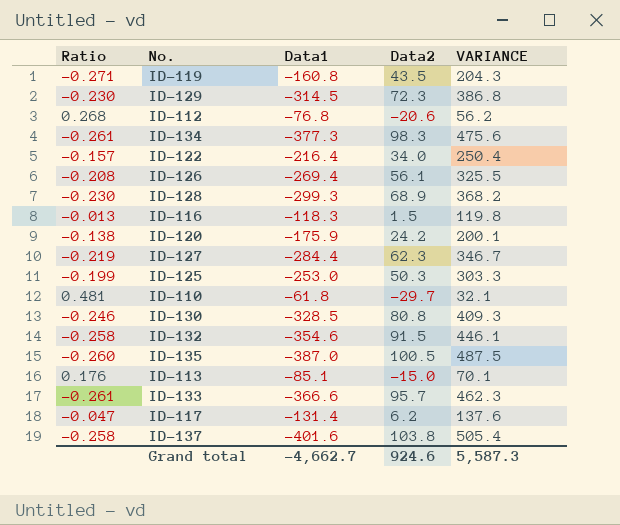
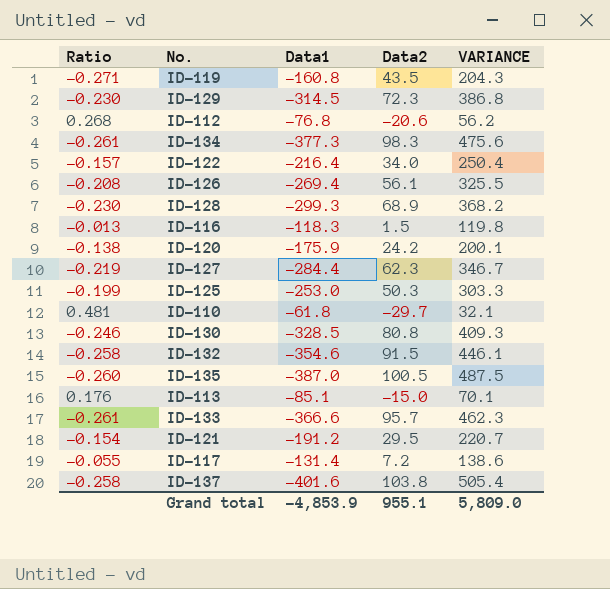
row ID-121: none -> -0.154 | -191.2 | 29.5 | 220.7
ID-117 | Ratio: -0.047 -> -0.055
ID-117 | Data2: 6.2 -> 7.2
ID-117 | VARIANCE: 137.6 -> 138.6
Grand total | Data1: -4,662.7 -> -4,853.9
Grand total | Data2: 924.6 -> 955.1
Grand total | VARIANCE: 5,587.3 -> 5,809.0

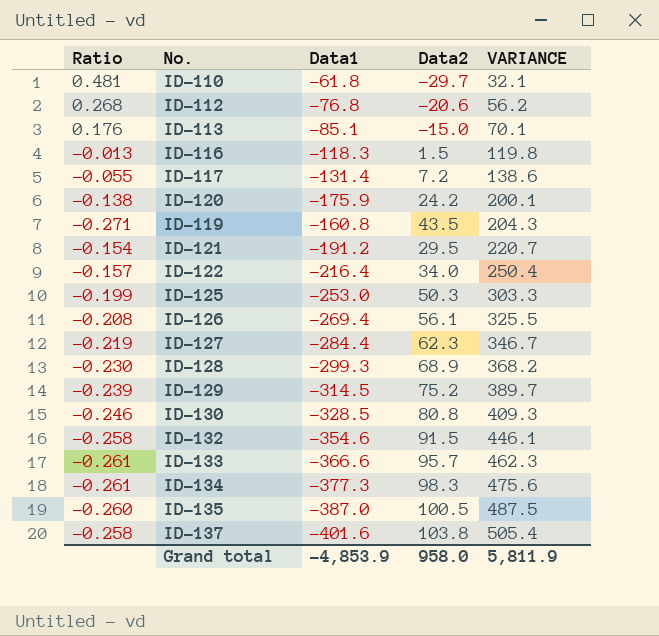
row order: none -> VARIANCE ascending
ID-129 | Ratio: -0.230 -> -0.239
ID-129 | Data2: 72.3 -> 75.2
ID-129 | VARIANCE: 386.8 -> 389.7
Grand total | Data2: 955.1 -> 958.0
Grand total | VARIANCE: 5,809.0 -> 5,811.9

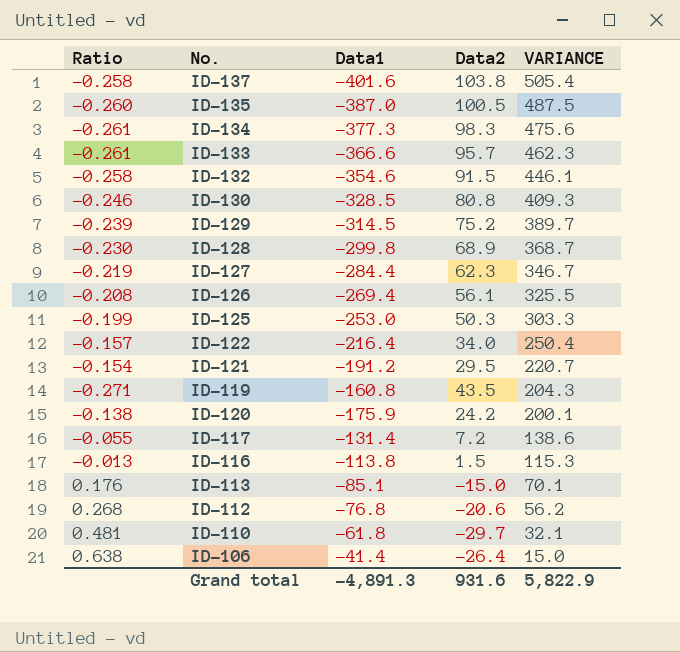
row order: VARIANCE ascending -> VARIANCE descending
ID-128 | Data1: -299.3 -> -299.8
ID-128 | VARIANCE: 368.2 -> 368.7
ID-116 | Data1: -118.3 -> -113.8
ID-116 | VARIANCE: 119.8 -> 115.3
row ID-106: none -> 0.638 | -41.4 | -26.4 | 15.0
Grand total | Data1: -4,853.9 -> -4,891.3
Grand total | Data2: 958.0 -> 931.6
Grand total | VARIANCE: 5,811.9 -> 5,822.9

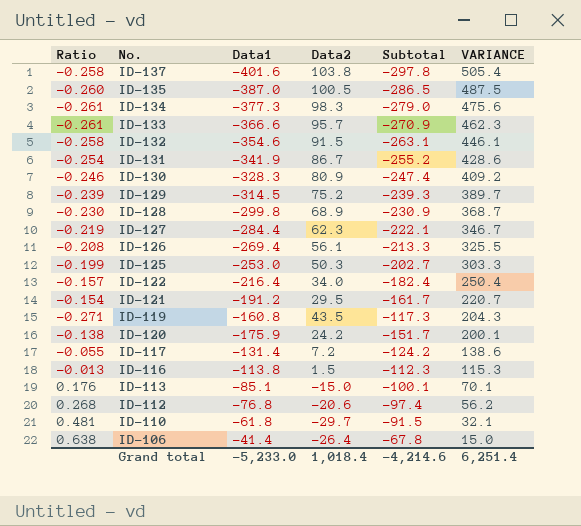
column Subtotal | formula: none -> [Data1] + [Data2]
row ID-131: none -> -0.254 | -341.9 | 86.7 | -255.2 | 428.6
ID-130 | Data1: -328.5 -> -328.3
ID-130 | Data2: 80.8 -> 80.9
ID-130 | VARIANCE: 409.3 -> 409.2
Grand total | Data1: -4,891.3 -> -5,233.0
Grand total | Data2: 931.6 -> 1,018.4
Grand total | VARIANCE: 5,822.9 -> 6,251.4

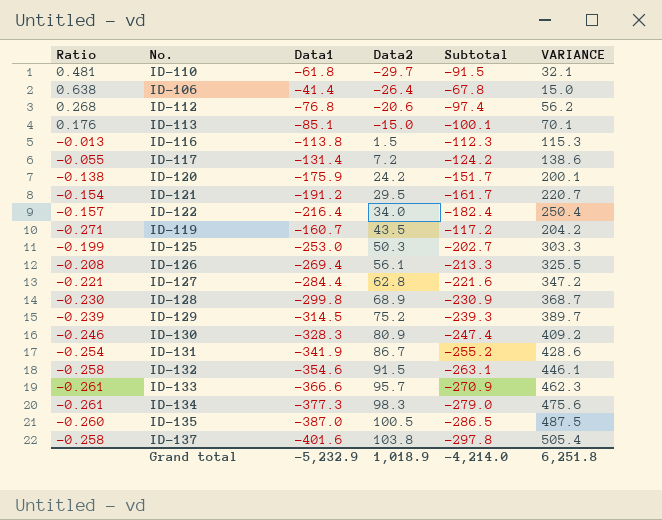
row order: VARIANCE descending -> Data2 ascending
ID-119 | Data1: -160.8 -> -160.7
ID-119 | Subtotal: -117.3 -> -117.2
ID-119 | VARIANCE: 204.3 -> 204.2
ID-127 | Ratio: -0.219 -> -0.221
ID-127 | Data2: 62.3 -> 62.8
ID-127 | Subtotal: -222.1 -> -221.6
ID-127 | VARIANCE: 346.7 -> 347.2
Grand total | Data1: -5,233.0 -> -5,232.9
Grand total | Data2: 1,018.4 -> 1,018.9
Grand total | Subtotal: -4,214.6 -> -4,214.0
Grand total | VARIANCE: 6,251.4 -> 6,251.8

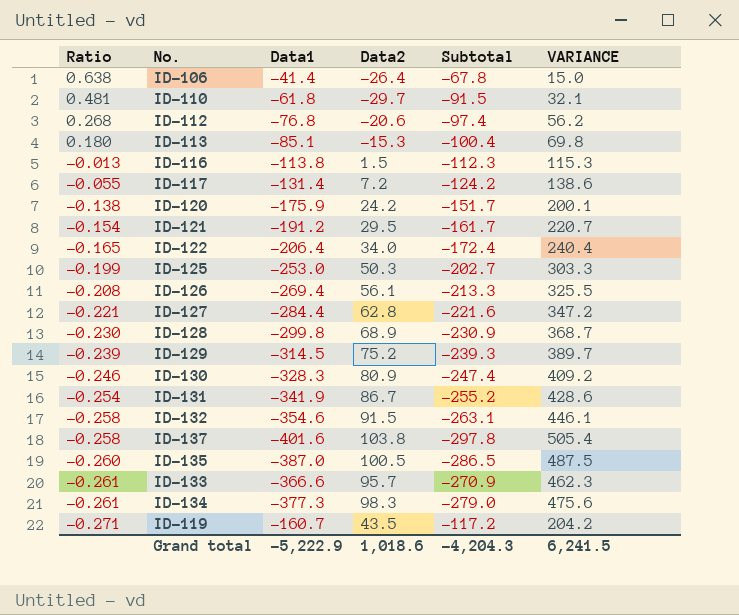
row order: Data2 ascending -> Ratio descending
ID-113 | Ratio: 0.176 -> 0.180
ID-113 | Data2: -15.0 -> -15.3
ID-113 | Subtotal: -100.1 -> -100.4
ID-113 | VARIANCE: 70.1 -> 69.8
ID-122 | Ratio: -0.157 -> -0.165
ID-122 | Data1: -216.4 -> -206.4
ID-122 | Subtotal: -182.4 -> -172.4
ID-122 | VARIANCE: 250.4 -> 240.4
Grand total | Data1: -5,232.9 -> -5,222.9
Grand total | Data2: 1,018.9 -> 1,018.6
Grand total | Subtotal: -4,214.0 -> -4,204.3
Grand total | VARIANCE: 6,251.8 -> 6,241.5

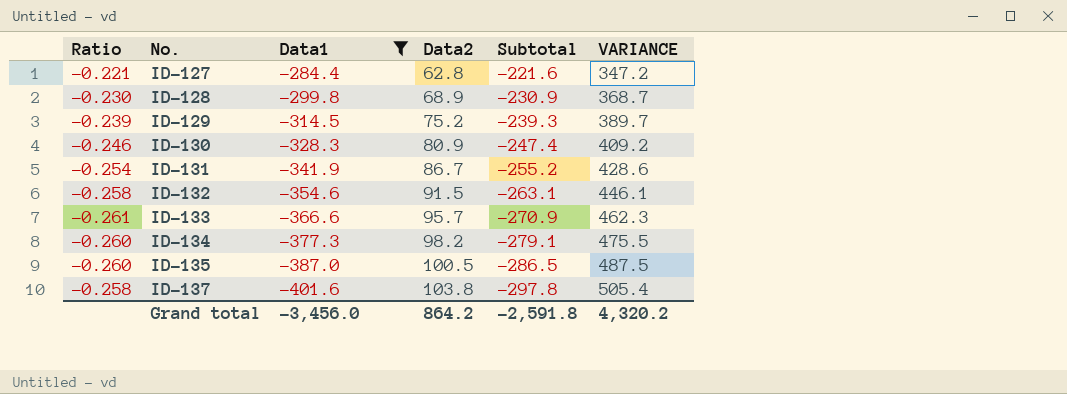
filter: none -> Data1 <= -284.4
row order: Ratio descending -> No. ascending
ID-134 | Ratio: -0.261 -> -0.260
ID-134 | Data2: 98.3 -> 98.2
ID-134 | Subtotal: -279.0 -> -279.1
ID-134 | VARIANCE: 475.6 -> 475.5
Grand total | Data1: -5,222.9 -> -3,456.0
Grand total | Data2: 1,018.6 -> 864.2
Grand total | Subtotal: -4,204.3 -> -2,591.8
Grand total | VARIANCE: 6,241.5 -> 4,320.2

